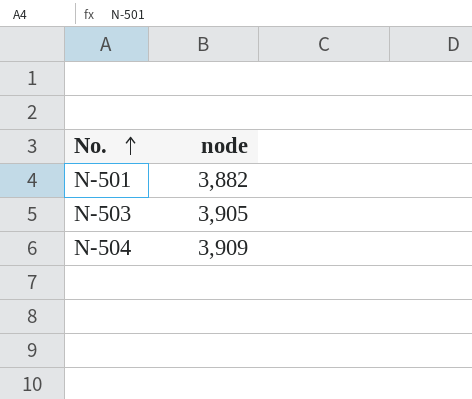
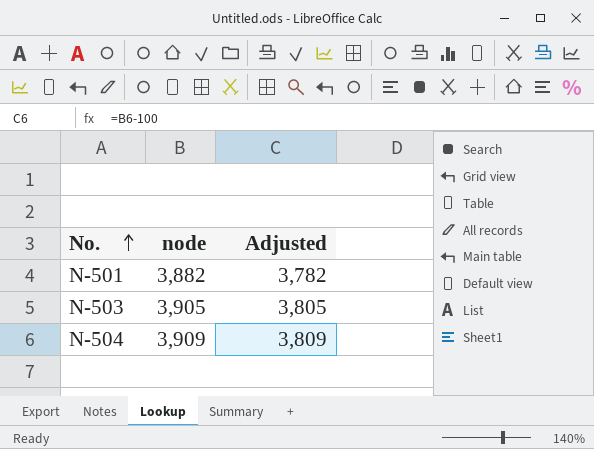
column Adjusted | formula: none -> [node] - 100

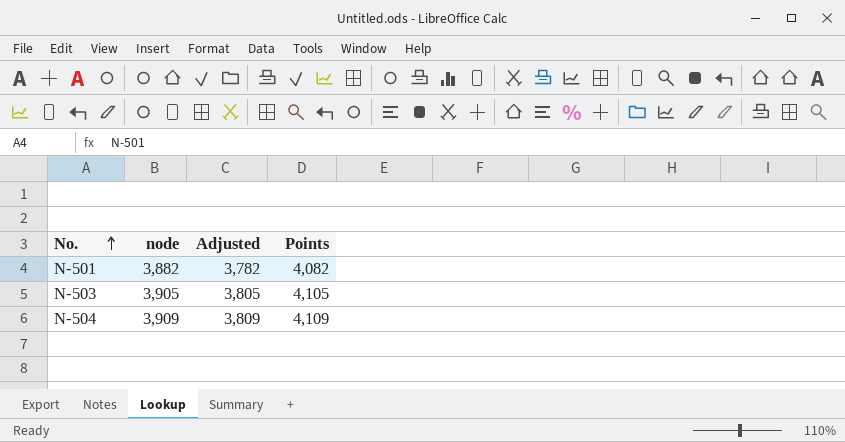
column Points | formula: none -> [node] + 200

